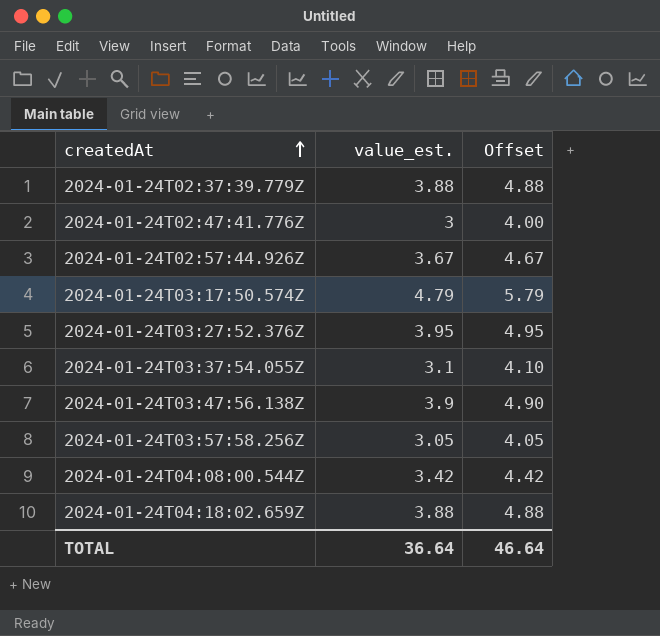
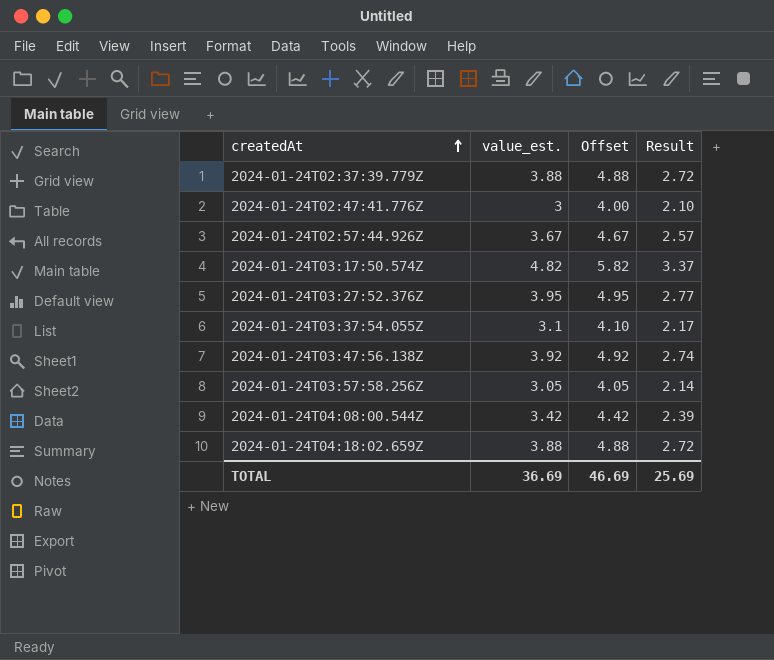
column Result | formula: none -> [value_est.] * 0.7
2024-01-24T03:17:50.574Z | value_est.: 4.79 -> 4.82
2024-01-24T03:17:50.574Z | Offset: 5.79 -> 5.82
2024-01-24T03:47:56.138Z | value_est.: 3.9 -> 3.92
2024-01-24T03:47:56.138Z | Offset: 4.90 -> 4.92
TOTAL | value_est.: 36.64 -> 36.69
TOTAL | Offset: 46.64 -> 46.69

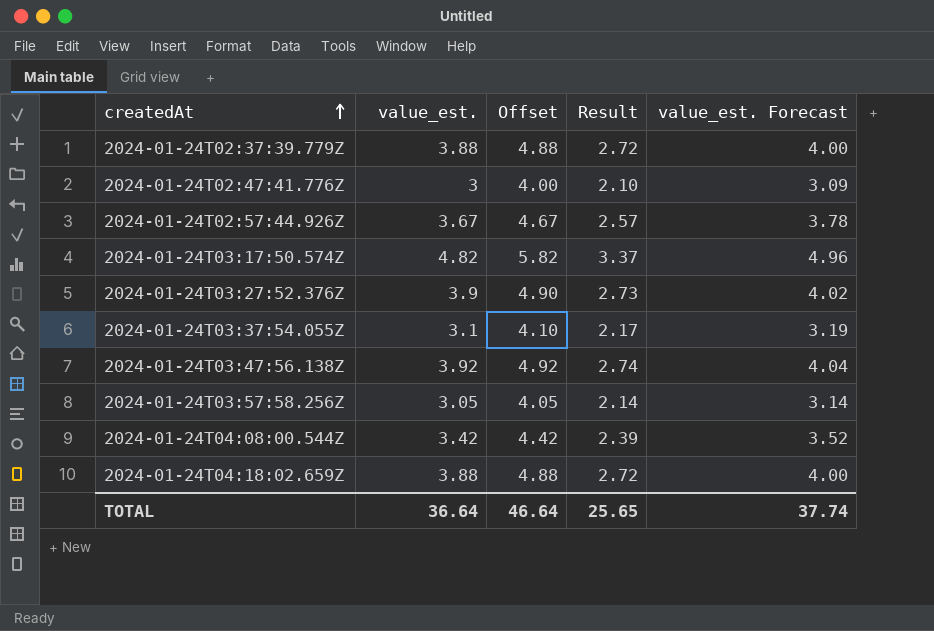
column value_est. Forecast | formula: none -> [value_est.] * 1.03
2024-01-24T03:27:52.376Z | value_est.: 3.95 -> 3.9
2024-01-24T03:27:52.376Z | Offset: 4.95 -> 4.90
2024-01-24T03:27:52.376Z | Result: 2.77 -> 2.73
TOTAL | value_est.: 36.69 -> 36.64
TOTAL | Offset: 46.69 -> 46.64
TOTAL | Result: 25.69 -> 25.65

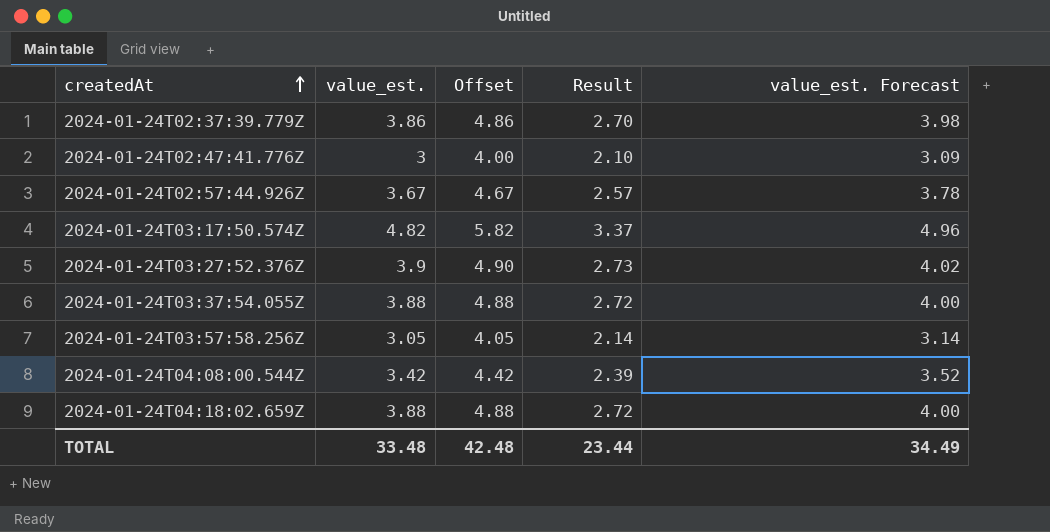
row 2024-01-24T03:47:56.138Z: 3.92 | 4.92 | 2.74 | 4.04 -> none
2024-01-24T02:37:39.779Z | value_est.: 3.88 -> 3.86
2024-01-24T02:37:39.779Z | Offset: 4.88 -> 4.86
2024-01-24T02:37:39.779Z | Result: 2.72 -> 2.70
2024-01-24T02:37:39.779Z | value_est. Forecast: 4.00 -> 3.98
2024-01-24T03:37:54.055Z | value_est.: 3.1 -> 3.88
2024-01-24T03:37:54.055Z | Offset: 4.10 -> 4.88
2024-01-24T03:37:54.055Z | Result: 2.17 -> 2.72
2024-01-24T03:37:54.055Z | value_est. Forecast: 3.19 -> 4.00
TOTAL | value_est.: 36.64 -> 33.48
TOTAL | Offset: 46.64 -> 42.48
TOTAL | Result: 25.65 -> 23.44
TOTAL | value_est. Forecast: 37.74 -> 34.49

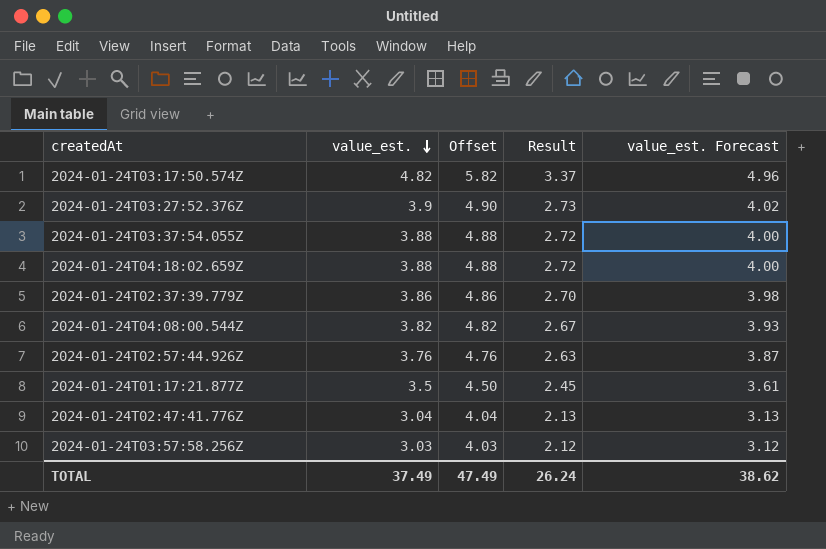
row order: createdAt ascending -> value_est. descending
2024-01-24T04:08:00.544Z | value_est.: 3.42 -> 3.82
2024-01-24T04:08:00.544Z | Offset: 4.42 -> 4.82
2024-01-24T04:08:00.544Z | Result: 2.39 -> 2.67
2024-01-24T04:08:00.544Z | value_est. Forecast: 3.52 -> 3.93
2024-01-24T02:57:44.926Z | value_est.: 3.67 -> 3.76
2024-01-24T02:57:44.926Z | Offset: 4.67 -> 4.76
2024-01-24T02:57:44.926Z | Result: 2.57 -> 2.63
2024-01-24T02:57:44.926Z | value_est. Forecast: 3.78 -> 3.87
row 2024-01-24T01:17:21.877Z: none -> 3.5 | 4.50 | 2.45 | 3.61
2024-01-24T02:47:41.776Z | value_est.: 3 -> 3.04
2024-01-24T02:47:41.776Z | Offset: 4.00 -> 4.04
2024-01-24T02:47:41.776Z | Result: 2.10 -> 2.13
2024-01-24T02:47:41.776Z | value_est. Forecast: 3.09 -> 3.13
2024-01-24T03:57:58.256Z | value_est.: 3.05 -> 3.03
2024-01-24T03:57:58.256Z | Offset: 4.05 -> 4.03
2024-01-24T03:57:58.256Z | Result: 2.14 -> 2.12
2024-01-24T03:57:58.256Z | value_est. Forecast: 3.14 -> 3.12
TOTAL | value_est.: 33.48 -> 37.49
TOTAL | Offset: 42.48 -> 47.49
TOTAL | Result: 23.44 -> 26.24
TOTAL | value_est. Forecast: 34.49 -> 38.62

